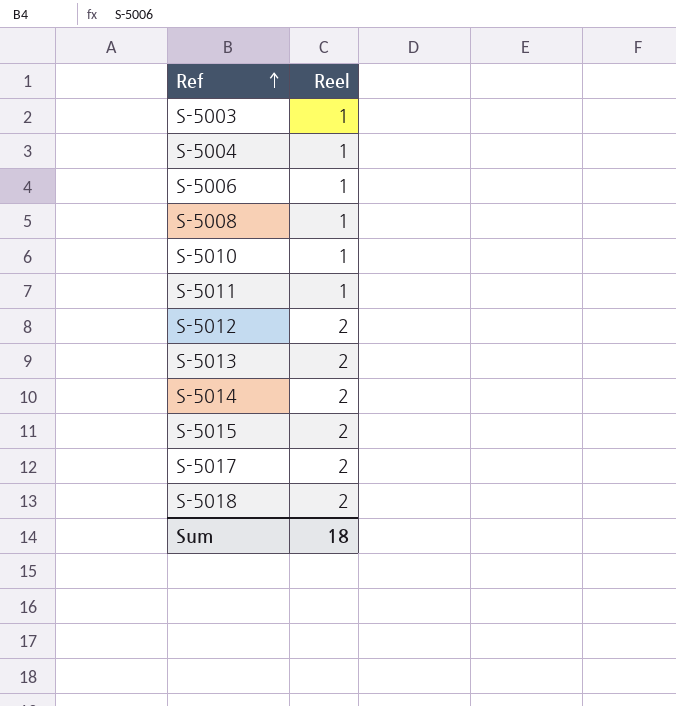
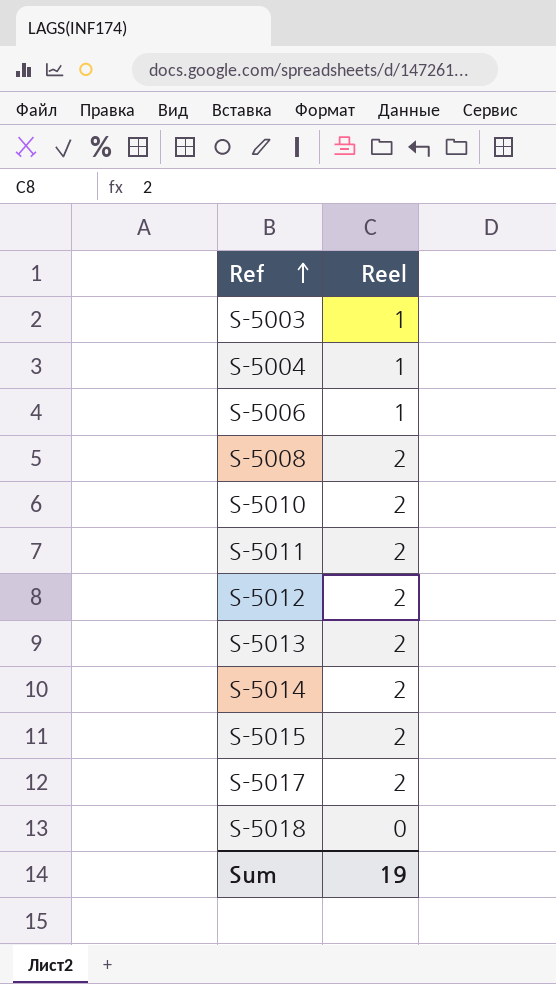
S-5008 | Reel: 1 -> 2
S-5010 | Reel: 1 -> 2
S-5011 | Reel: 1 -> 2
S-5018 | Reel: 2 -> 0
Sum | Reel: 18 -> 19

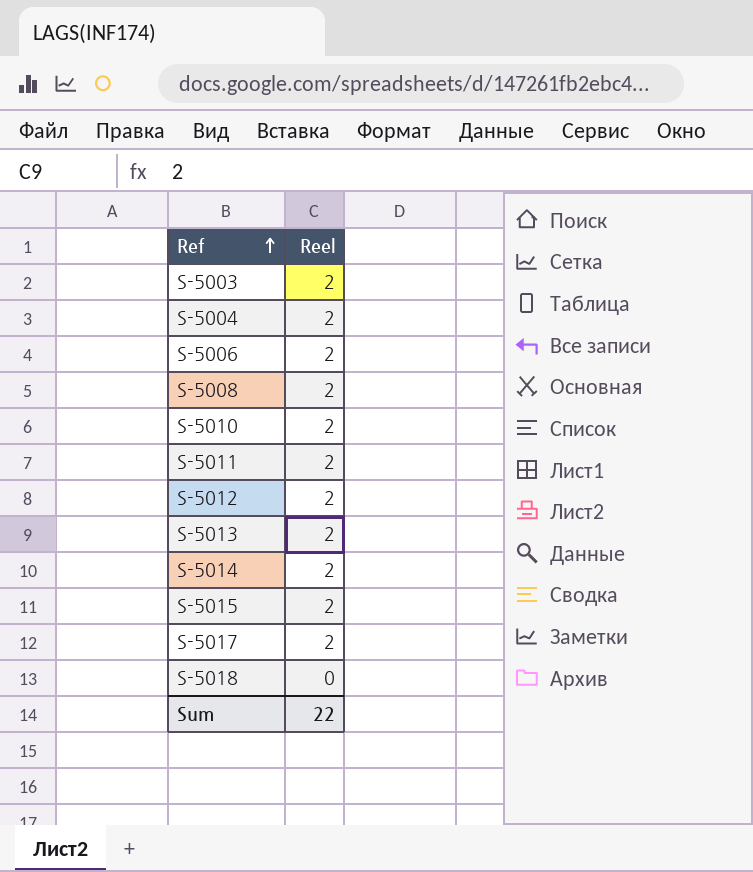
S-5003 | Reel: 1 -> 2
S-5004 | Reel: 1 -> 2
S-5006 | Reel: 1 -> 2
Sum | Reel: 19 -> 22

